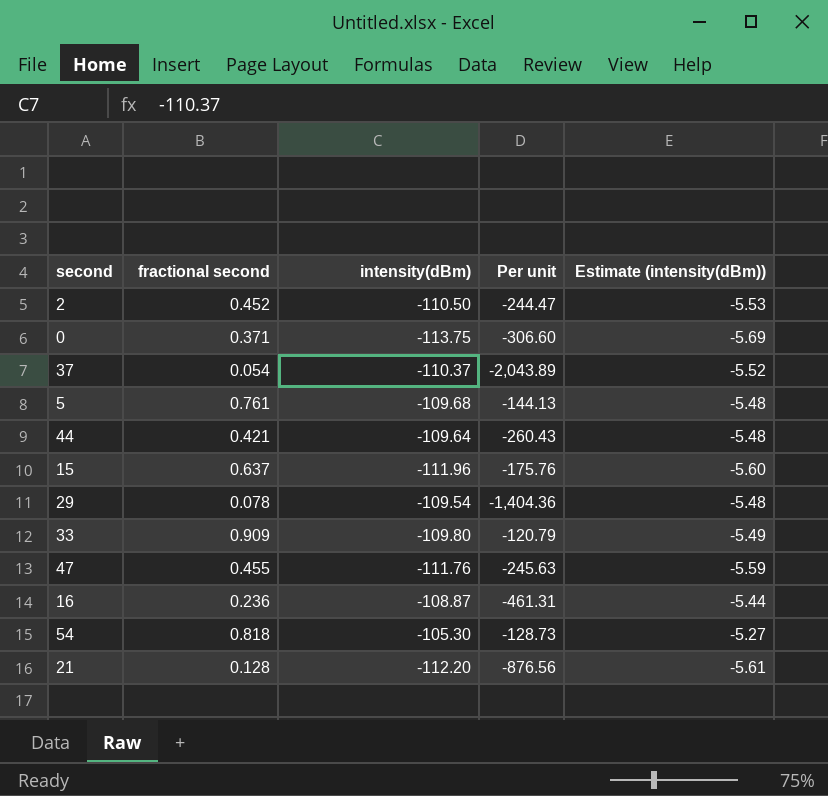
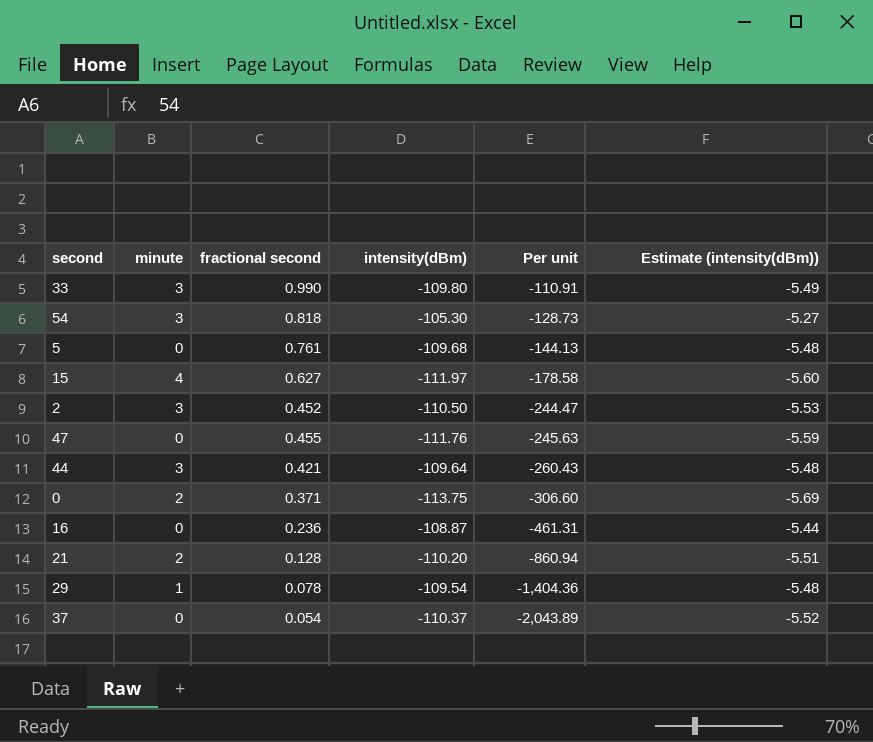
row order: none -> Per unit descending
column minute | position: none -> 2
33 | fractional second: 0.909 -> 0.990
33 | Per unit: -120.79 -> -110.91
15 | fractional second: 0.637 -> 0.627
15 | intensity(dBm): -111.96 -> -111.97
15 | Per unit: -175.76 -> -178.58
21 | intensity(dBm): -112.20 -> -110.20
21 | Per unit: -876.56 -> -860.94
21 | Estimate (intensity(dBm)): -5.61 -> -5.51

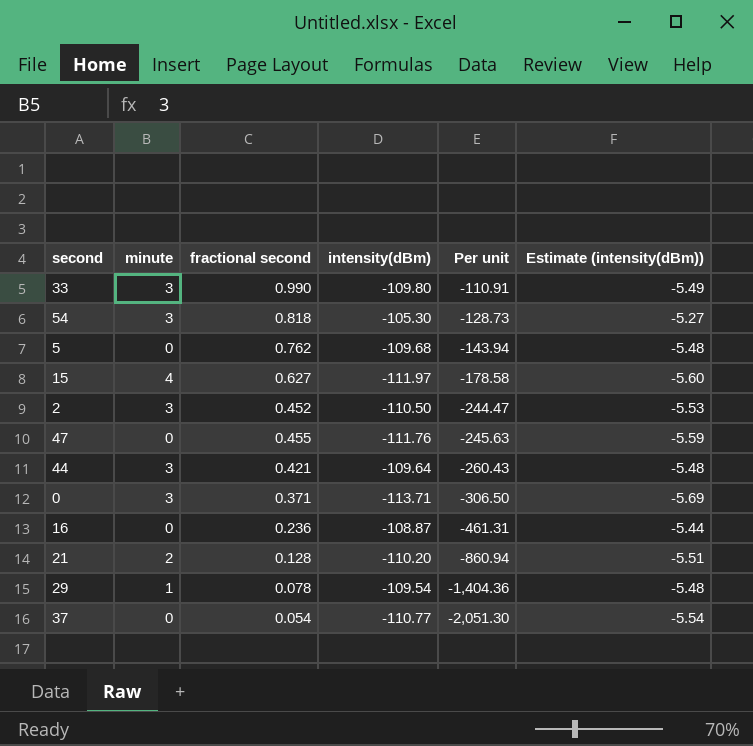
5 | fractional second: 0.761 -> 0.762
5 | Per unit: -144.13 -> -143.94
0 | minute: 2 -> 3
0 | intensity(dBm): -113.75 -> -113.71
0 | Per unit: -306.60 -> -306.50
37 | intensity(dBm): -110.37 -> -110.77
37 | Per unit: -2,043.89 -> -2,051.30
37 | Estimate (intensity(dBm)): -5.52 -> -5.54

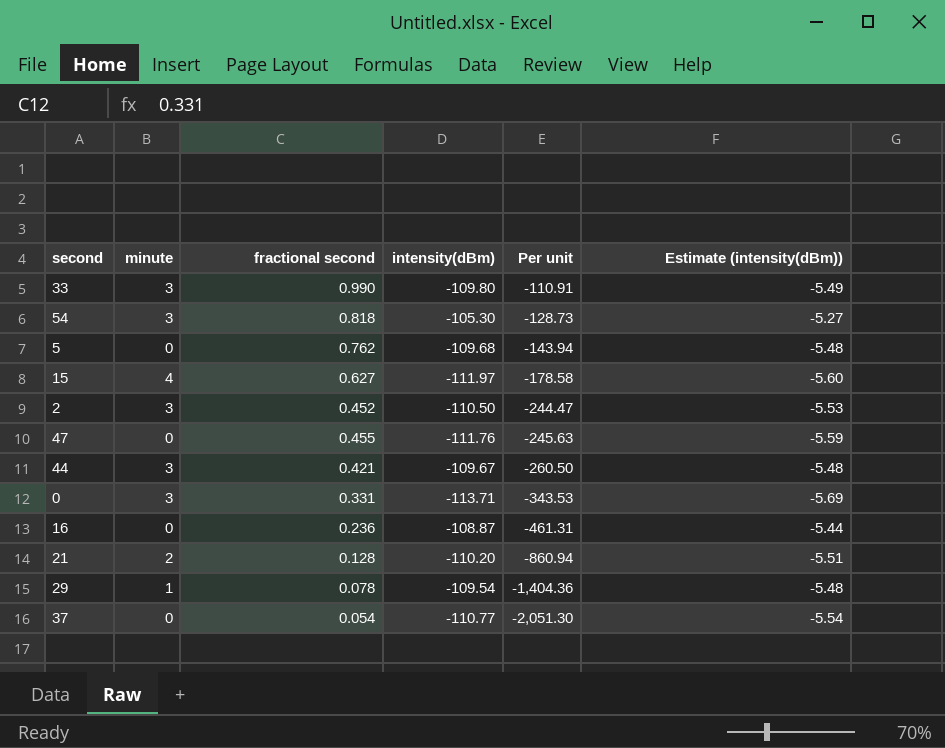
44 | intensity(dBm): -109.64 -> -109.67
44 | Per unit: -260.43 -> -260.50
0 | fractional second: 0.371 -> 0.331
0 | Per unit: -306.50 -> -343.53

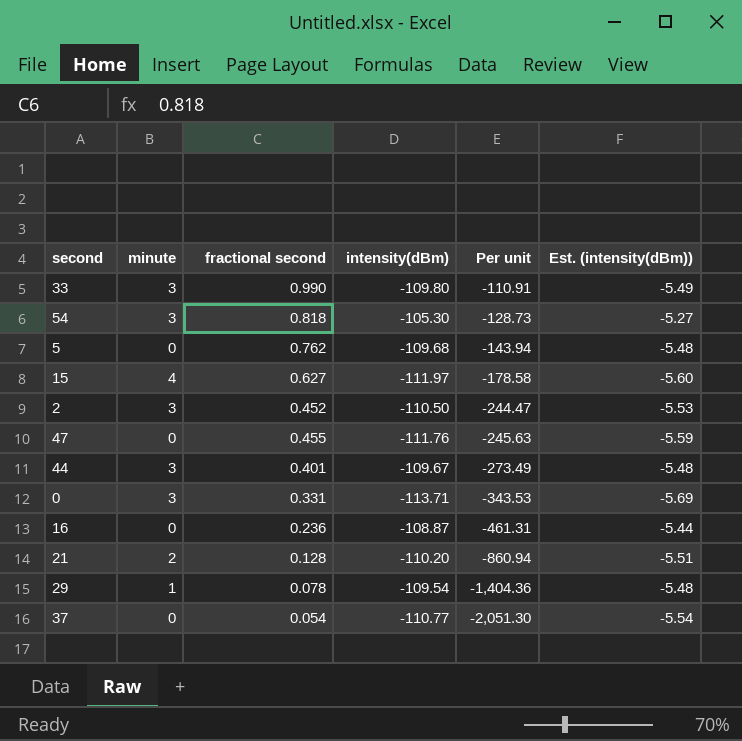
column name: Estimate (intensity(dBm)) -> Est. (intensity(dBm))
44 | fractional second: 0.421 -> 0.401
44 | Per unit: -260.50 -> -273.49

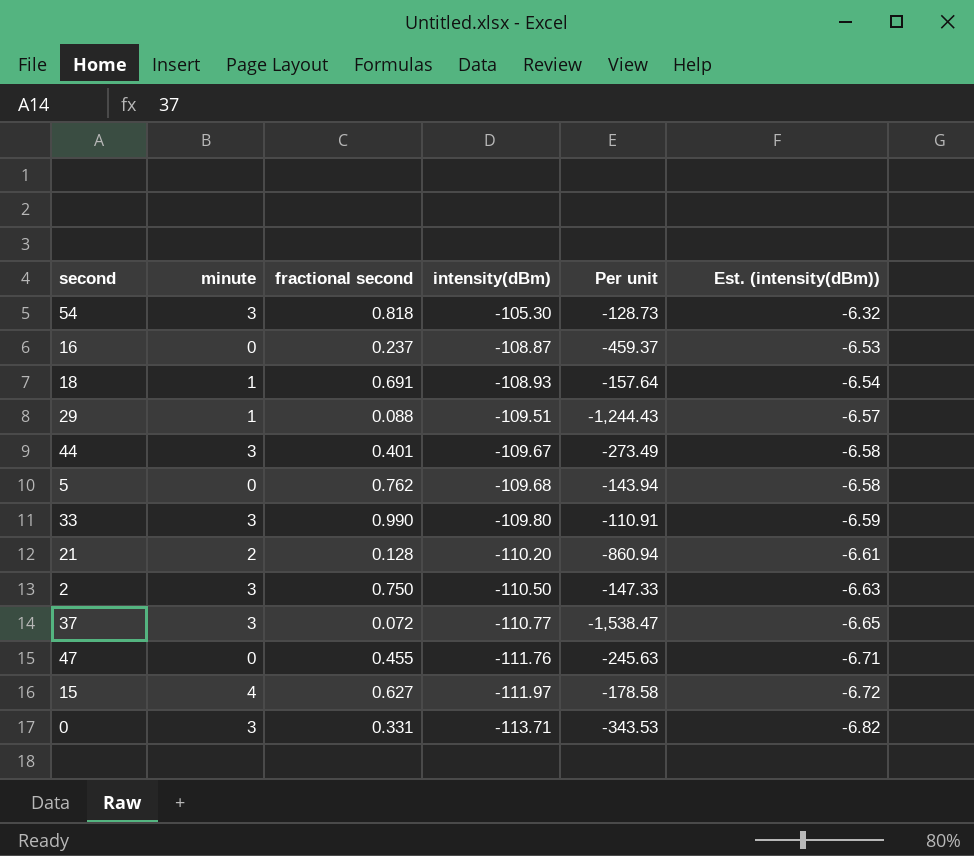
row order: Per unit descending -> intensity(dBm) descending
column Est. (intensity(dBm)) | formula: [intensity(dBm)] * 0.05 -> [intensity(dBm)] * 0.06
16 | fractional second: 0.236 -> 0.237
16 | Per unit: -461.31 -> -459.37
row 18: none -> 1 | 0.691 | -108.93 | -157.64 | -6.54
29 | fractional second: 0.078 -> 0.088
29 | intensity(dBm): -109.54 -> -109.51
29 | Per unit: -1,404.36 -> -1,244.43
2 | fractional second: 0.452 -> 0.750
2 | Per unit: -244.47 -> -147.33
37 | minute: 0 -> 3
37 | fractional second: 0.054 -> 0.072
37 | Per unit: -2,051.30 -> -1,538.47

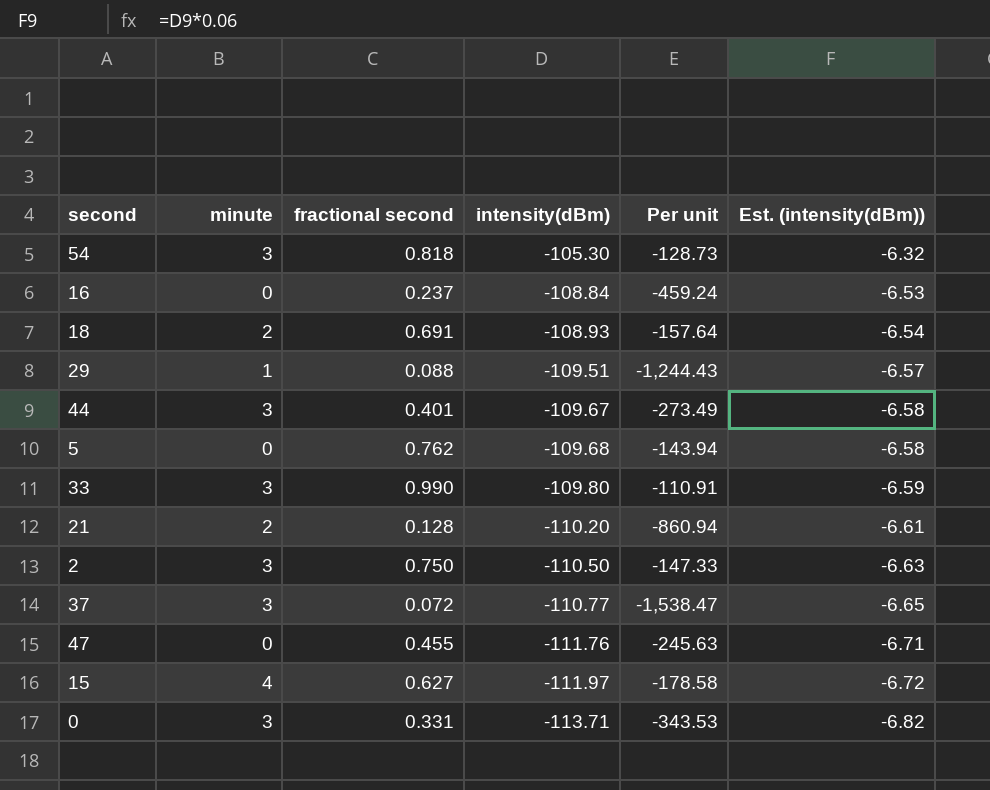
16 | intensity(dBm): -108.87 -> -108.84
16 | Per unit: -459.37 -> -459.24
18 | minute: 1 -> 2

